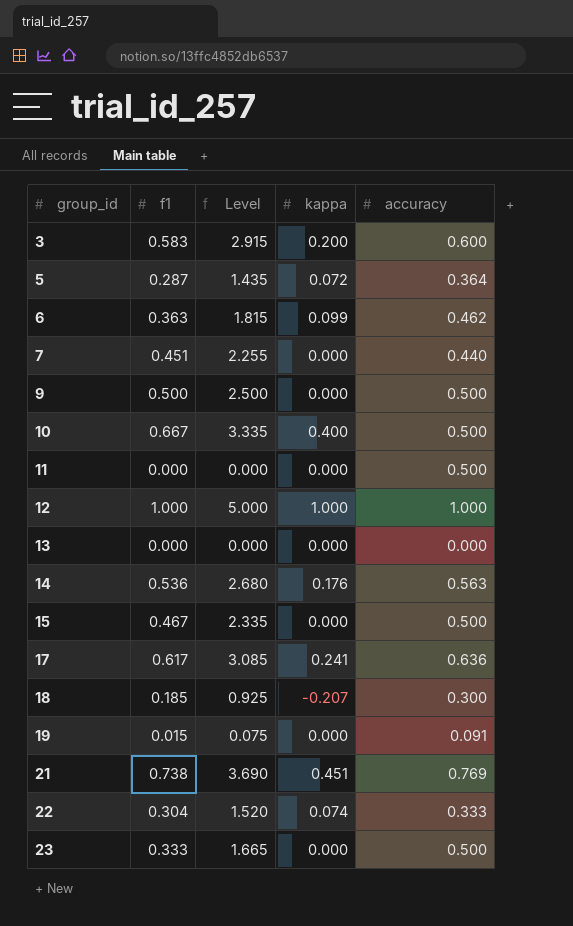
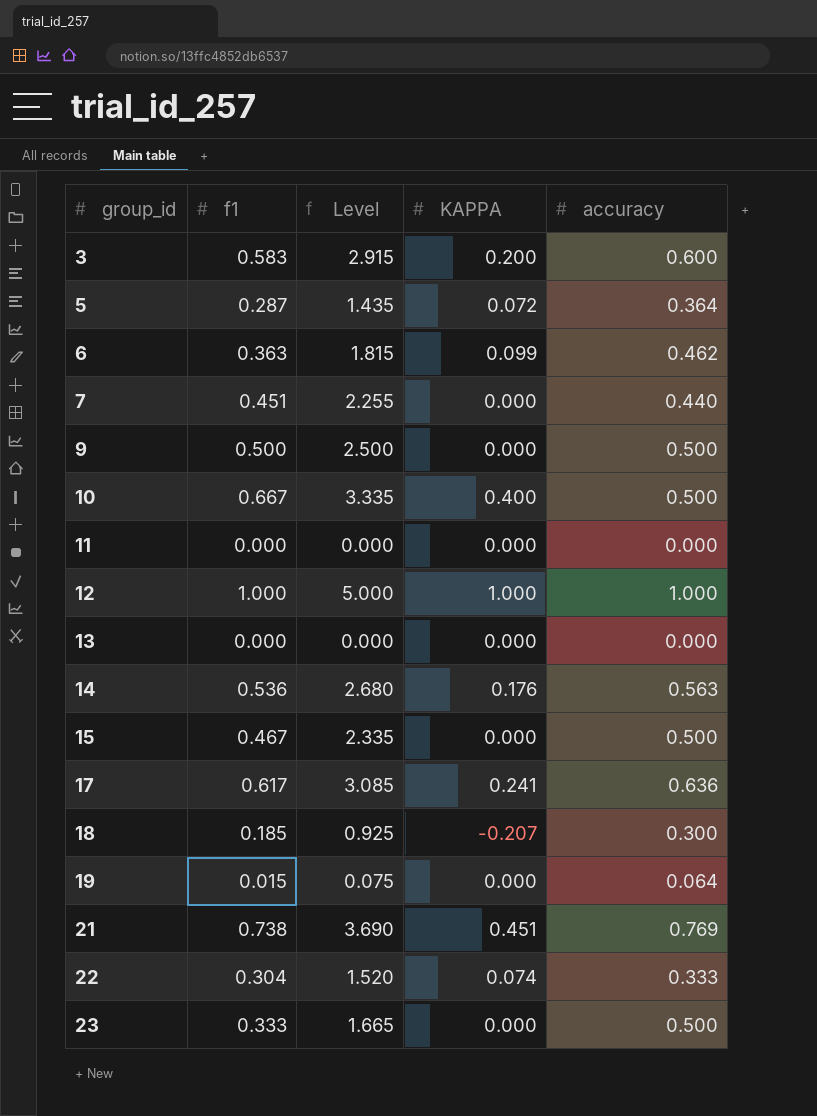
column name: kappa -> KAPPA
11 | accuracy: 0.500 -> 0.000
19 | accuracy: 0.091 -> 0.064

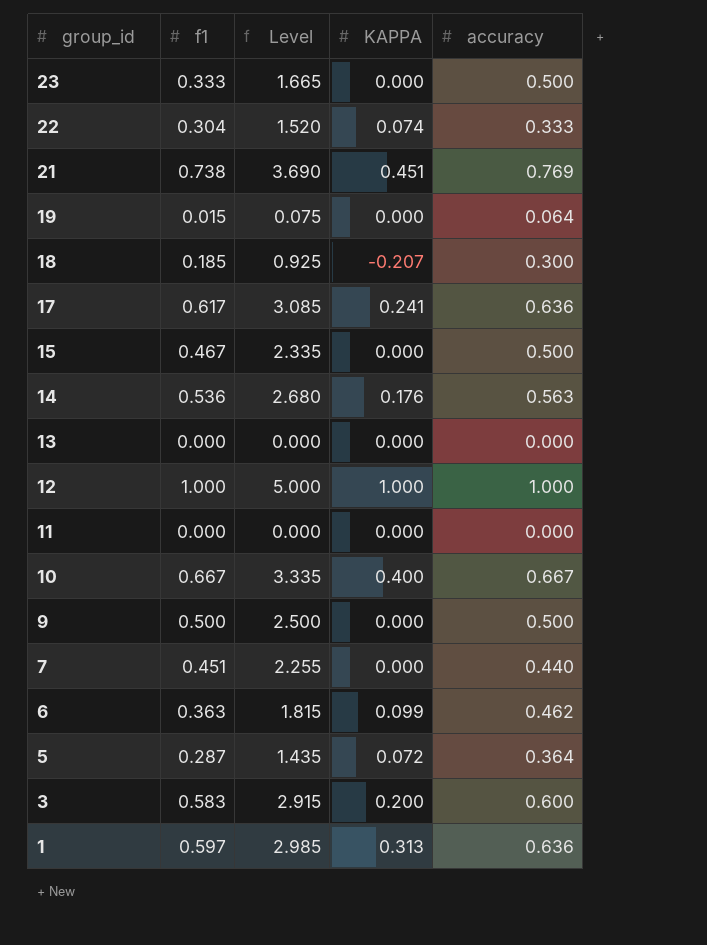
row order: group_id ascending -> group_id descending
10 | accuracy: 0.500 -> 0.667
row 1: none -> 0.597 | 2.985 | 0.313 | 0.636

